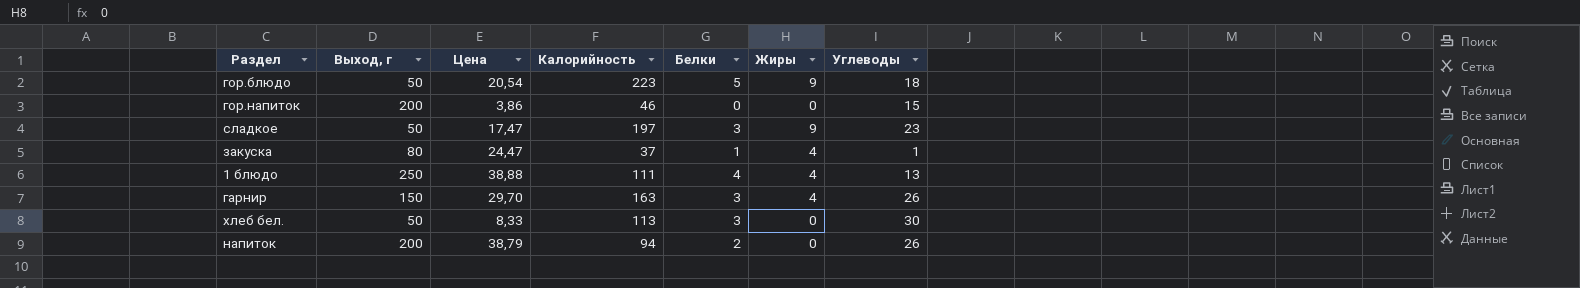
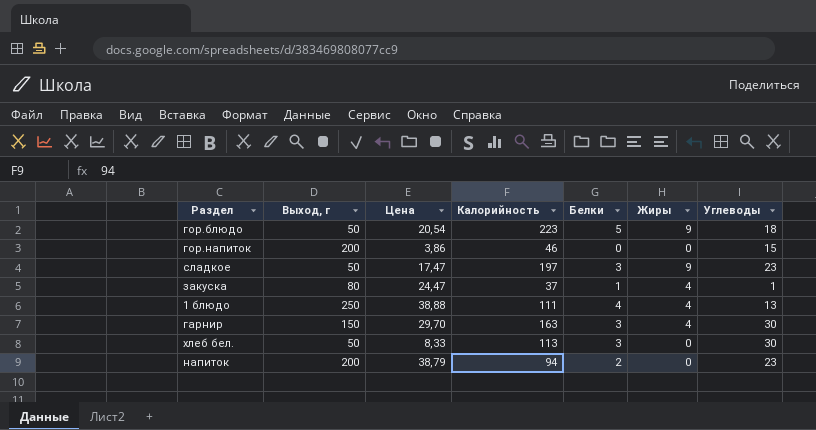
гарнир | Углеводы: 26 -> 30
напиток | Углеводы: 26 -> 23

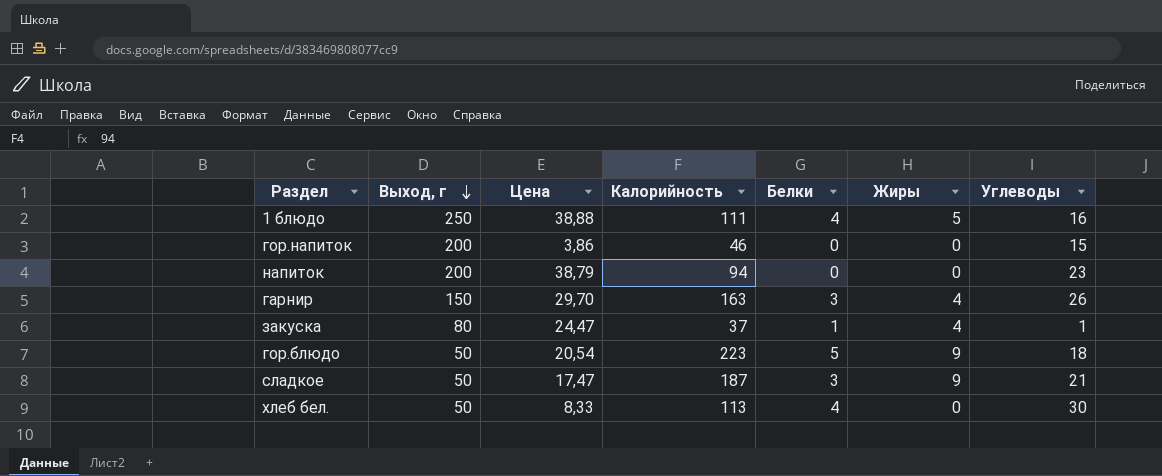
row order: none -> Выход, г descending
1 блюдо | Жиры: 4 -> 5
1 блюдо | Углеводы: 13 -> 16
напиток | Белки: 2 -> 0
гарнир | Углеводы: 30 -> 26
сладкое | Калорийность: 197 -> 187
сладкое | Углеводы: 23 -> 21
хлеб бел. | Белки: 3 -> 4

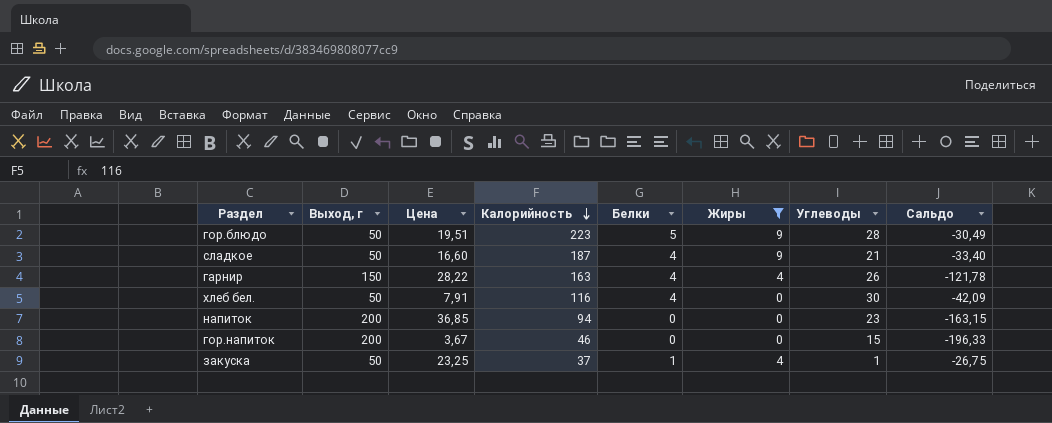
filter: none -> Жиры != 5
row order: Выход, г descending -> Калорийность descending
column Сальдо | formula: none -> [Цена] - [Выход, г]
гор.блюдо | Цена: 20,54 -> 19,51
гор.блюдо | Углеводы: 18 -> 28
сладкое | Цена: 17,47 -> 16,60
сладкое | Белки: 3 -> 4
гарнир | Цена: 29,70 -> 28,22
гарнир | Белки: 3 -> 4
хлеб бел. | Цена: 8,33 -> 7,91
хлеб бел. | Калорийность: 113 -> 116
напиток | Цена: 38,79 -> 36,85
гор.напиток | Цена: 3,86 -> 3,67
закуска | Выход, г: 80 -> 50
закуска | Цена: 24,47 -> 23,25

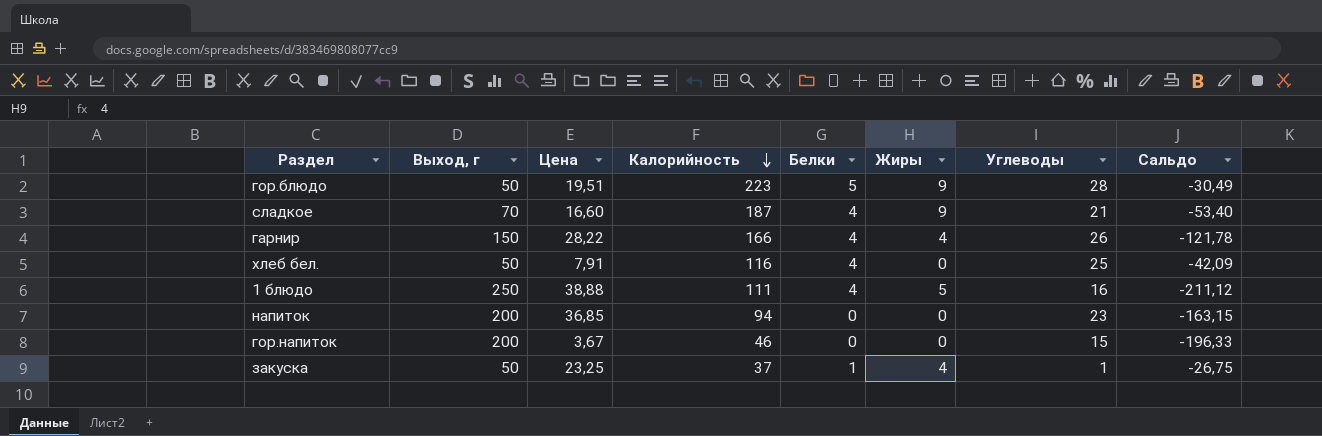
filter: Жиры != 5 -> none
сладкое | Выход, г: 50 -> 70
сладкое | Сальдо: -33,40 -> -53,40
гарнир | Калорийность: 163 -> 166
хлеб бел. | Углеводы: 30 -> 25

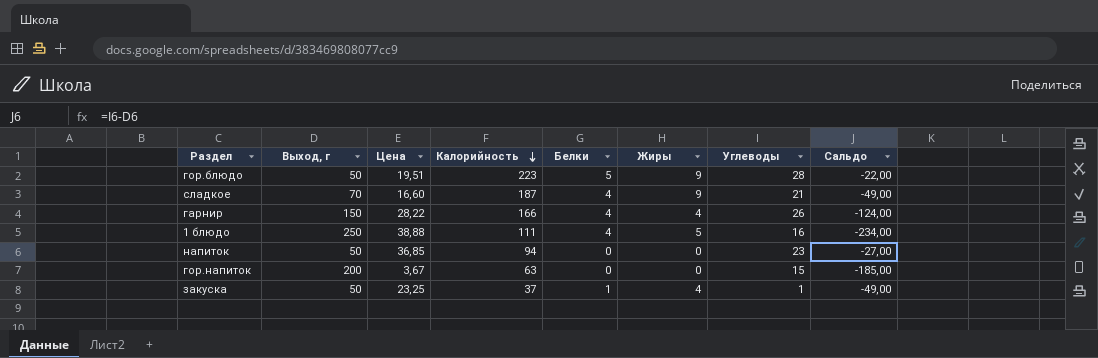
column Сальдо | formula: [Цена] - [Выход, г] -> [Углеводы] - [Выход, г]
row хлеб бел.: 50 | 7,91 | 116 | 4 | 0 | 25 | -42,09 -> none
напиток | Выход, г: 200 -> 50
гор.напиток | Калорийность: 46 -> 63

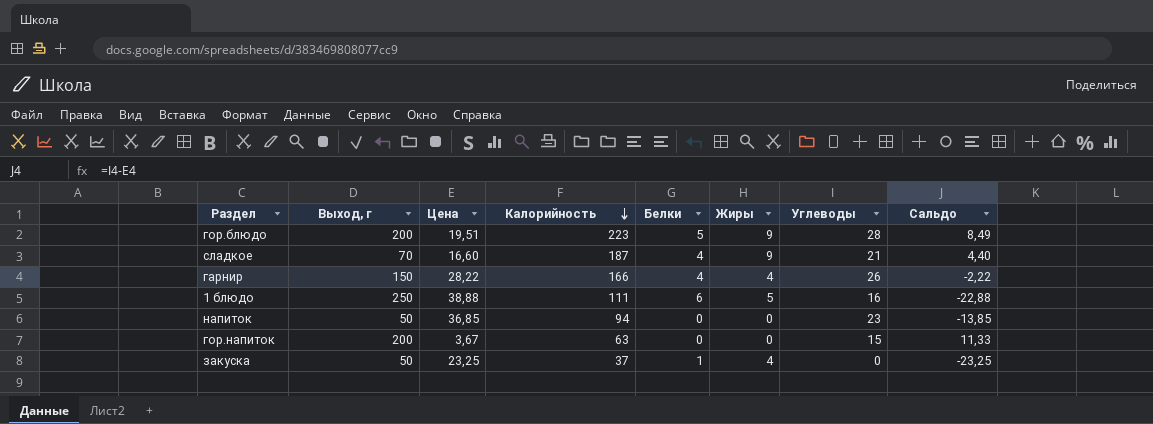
column Сальдо | formula: [Углеводы] - [Выход, г] -> [Углеводы] - [Цена]
гор.блюдо | Выход, г: 50 -> 200
1 блюдо | Белки: 4 -> 6
закуска | Углеводы: 1 -> 0

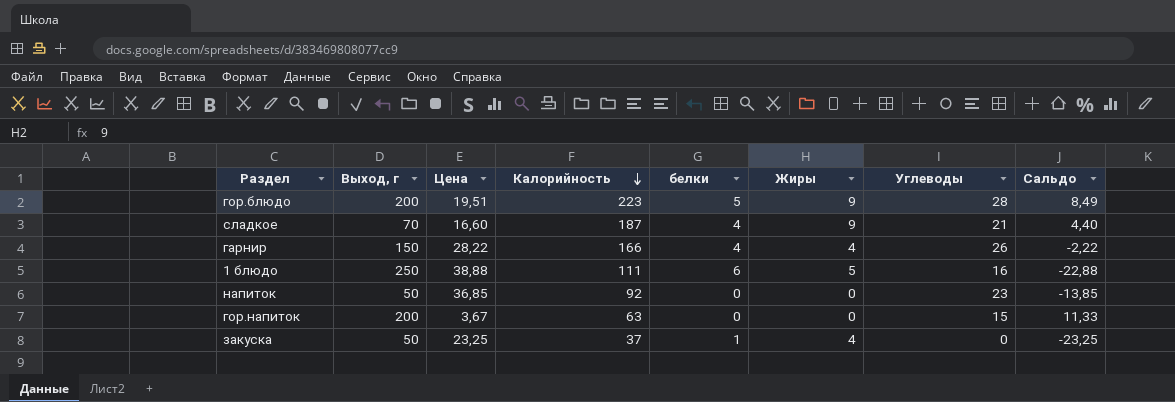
column name: Белки -> белки
напиток | Калорийность: 94 -> 92

